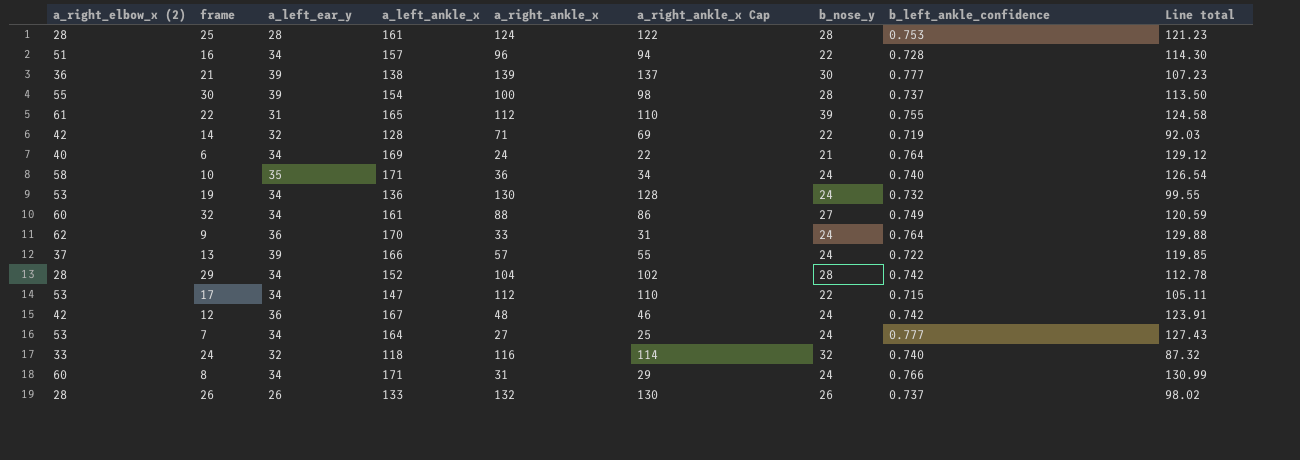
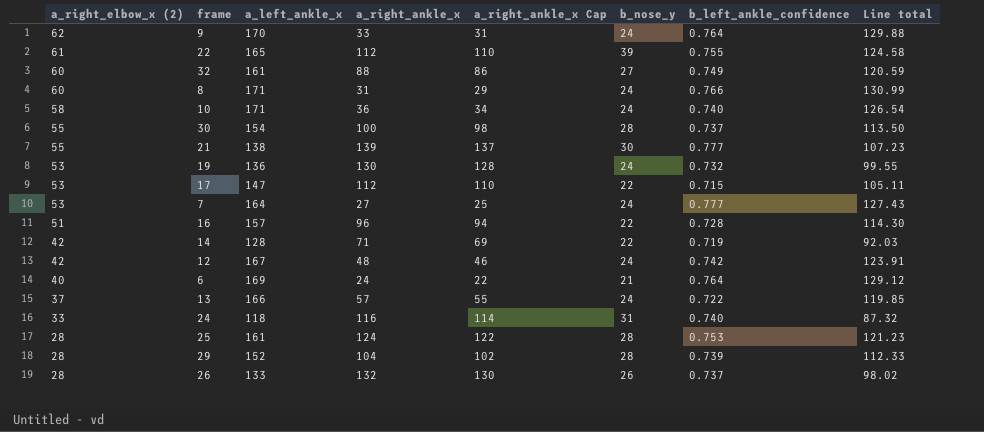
row order: none -> a_right_elbow_x (2) descending
column a_left_ear_y | position: 3 -> none
21 | a_right_elbow_x (2): 36 -> 55
24 | b_nose_y: 32 -> 31
29 | b_left_ankle_confidence: 0.742 -> 0.739
29 | Line total: 112.78 -> 112.33

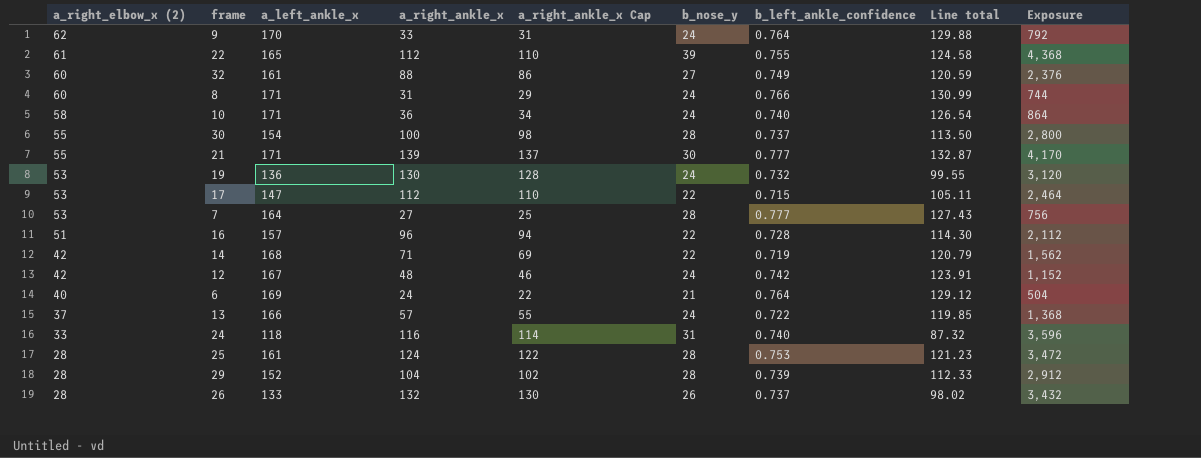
column Exposure | formula: none -> [a_right_ankle_x] * [b_nose_y]
21 | a_left_ankle_x: 138 -> 171
21 | Line total: 107.23 -> 132.87
7 | b_nose_y: 24 -> 28
14 | a_left_ankle_x: 128 -> 168
14 | Line total: 92.03 -> 120.79

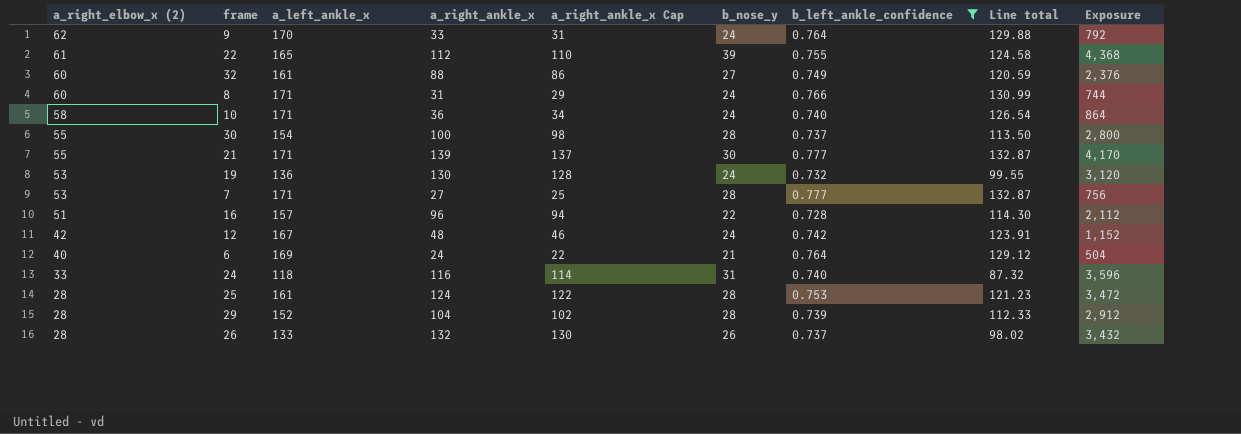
filter: none -> b_left_ankle_confidence >= 0.728
7 | a_left_ankle_x: 164 -> 171
7 | Line total: 127.43 -> 132.87

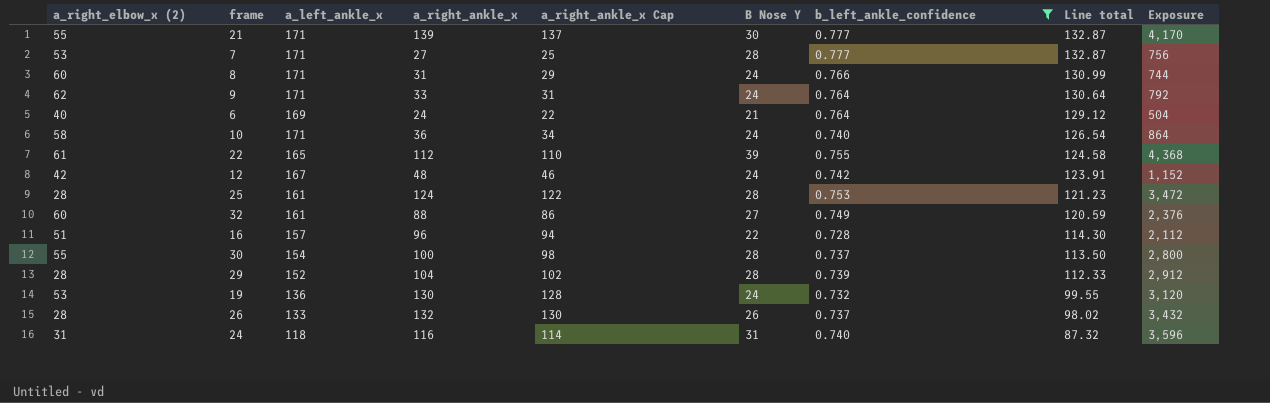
row order: a_right_elbow_x (2) descending -> Line total descending
column name: b_nose_y -> B Nose Y
9 | a_left_ankle_x: 170 -> 171
9 | Line total: 129.88 -> 130.64
24 | a_right_elbow_x (2): 33 -> 31

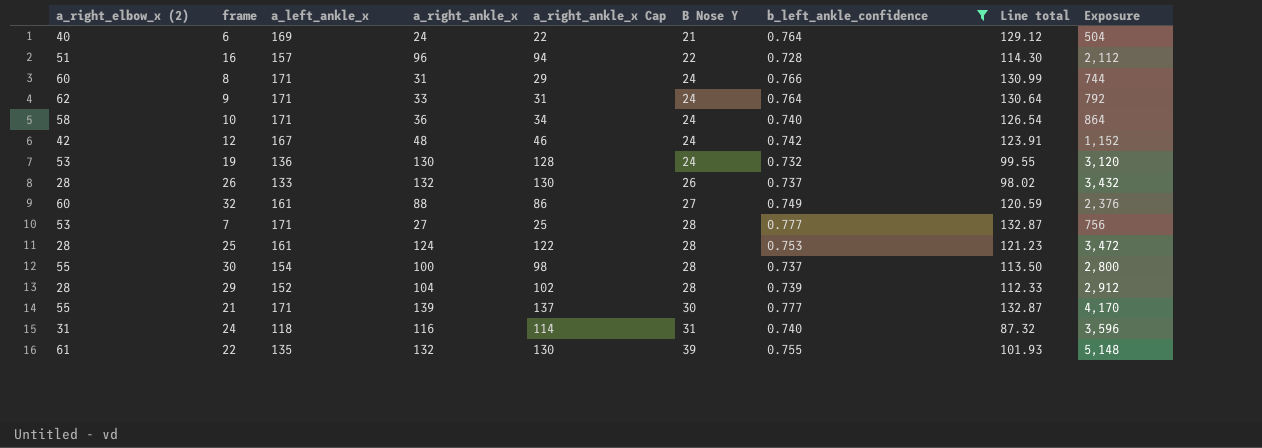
row order: Line total descending -> B Nose Y ascending
22 | a_left_ankle_x: 165 -> 135
22 | a_right_ankle_x: 112 -> 132
22 | a_right_ankle_x Cap: 110 -> 130
22 | Line total: 124.58 -> 101.93
22 | Exposure: 4,368 -> 5,148

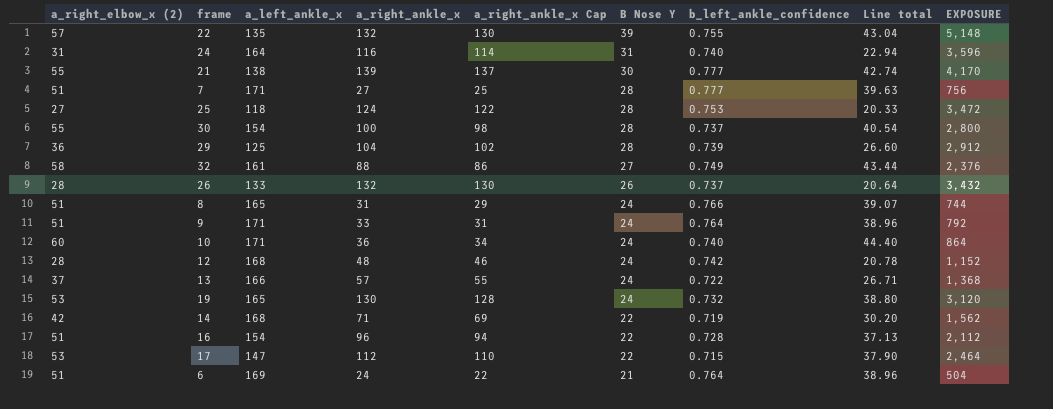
filter: b_left_ankle_confidence >= 0.728 -> none
row order: B Nose Y ascending -> B Nose Y descending
column Line total | formula: [a_left_ankle_x] * [b_left_ankle_confidence] -> [a_right_elbow_x (2)] * [b_left_ankle_confidence]
column name: Exposure -> EXPOSURE
22 | a_right_elbow_x (2): 61 -> 57
24 | a_left_ankle_x: 118 -> 164
21 | a_left_ankle_x: 171 -> 138
7 | a_right_elbow_x (2): 53 -> 51
25 | a_right_elbow_x (2): 28 -> 27
25 | a_left_ankle_x: 161 -> 118
29 | a_right_elbow_x (2): 28 -> 36
29 | a_left_ankle_x: 152 -> 125
32 | a_right_elbow_x (2): 60 -> 58
8 | a_right_elbow_x (2): 60 -> 51
8 | a_left_ankle_x: 171 -> 165
9 | a_right_elbow_x (2): 62 -> 51
10 | a_right_elbow_x (2): 58 -> 60
12 | a_right_elbow_x (2): 42 -> 28
12 | a_left_ankle_x: 167 -> 168
19 | a_left_ankle_x: 136 -> 165
16 | a_left_ankle_x: 157 -> 154
6 | a_right_elbow_x (2): 40 -> 51

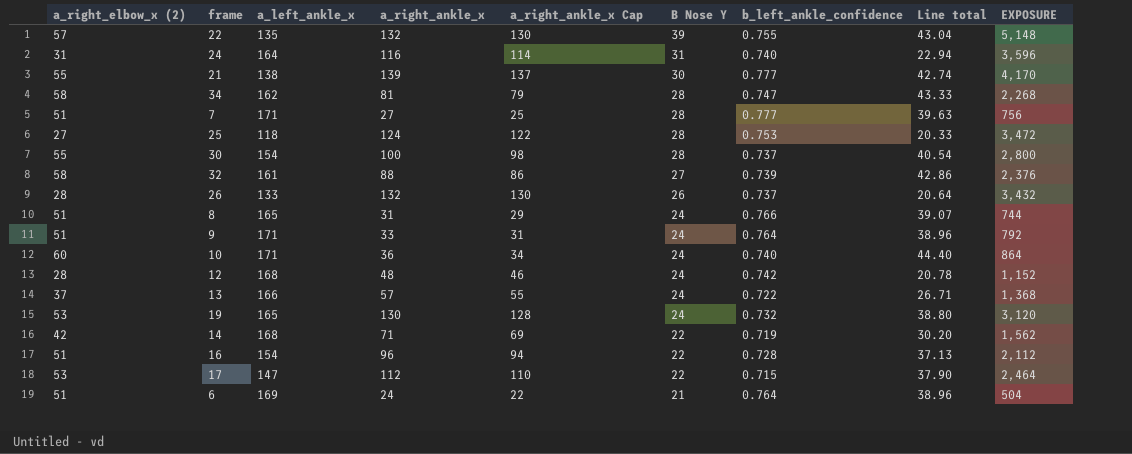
row 29: 36 | 125 | 104 | 102 | 28 | 0.739 | 26.60 | 2,912 -> none
row 34: none -> 58 | 162 | 81 | 79 | 28 | 0.747 | 43.33 | 2,268
32 | b_left_ankle_confidence: 0.749 -> 0.739
32 | Line total: 43.44 -> 42.86

